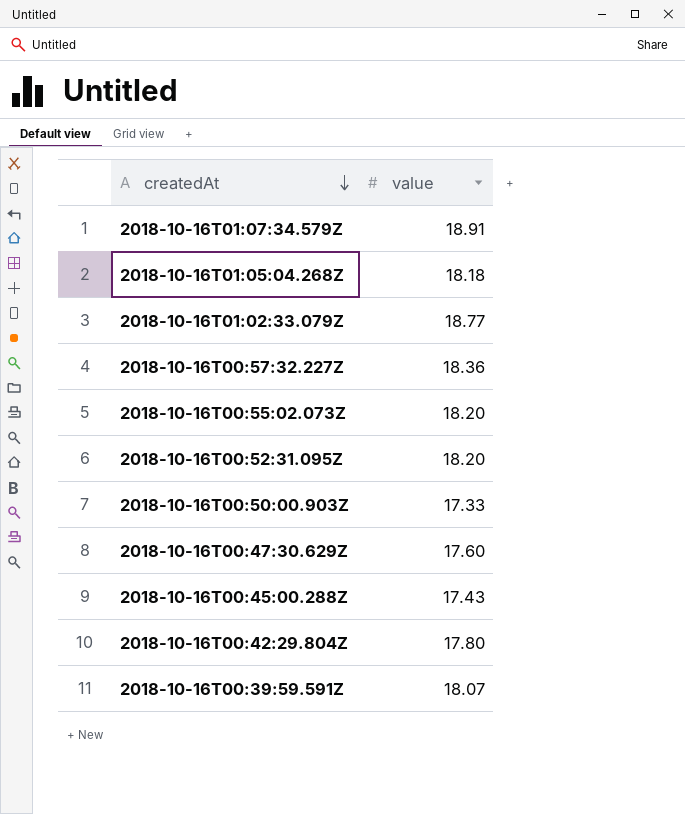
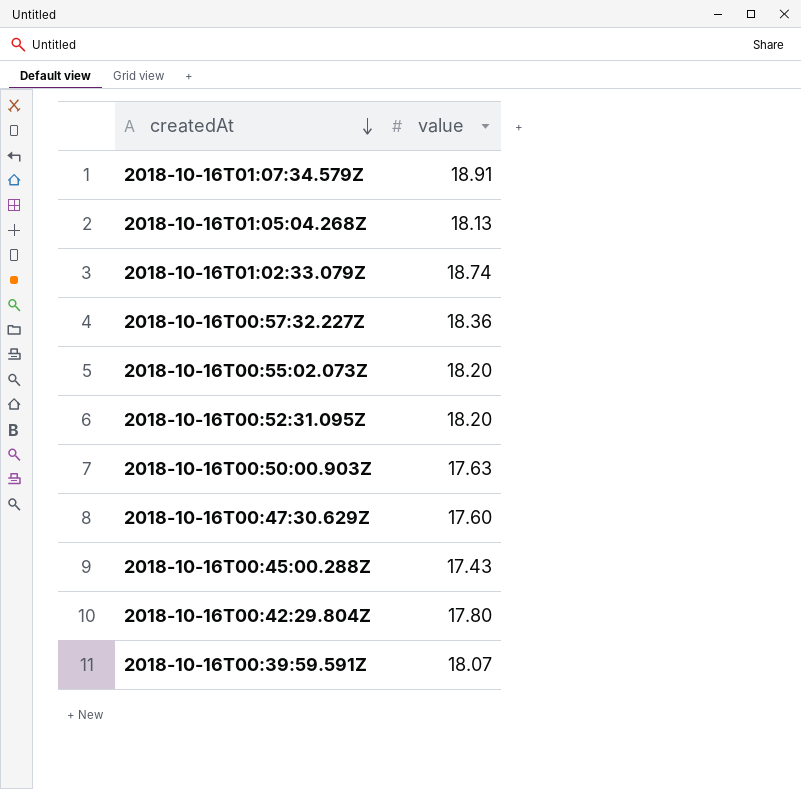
2018-10-16T01:05:04.268Z | value: 18.18 -> 18.13
2018-10-16T01:02:33.079Z | value: 18.77 -> 18.74
2018-10-16T00:50:00.903Z | value: 17.33 -> 17.63

